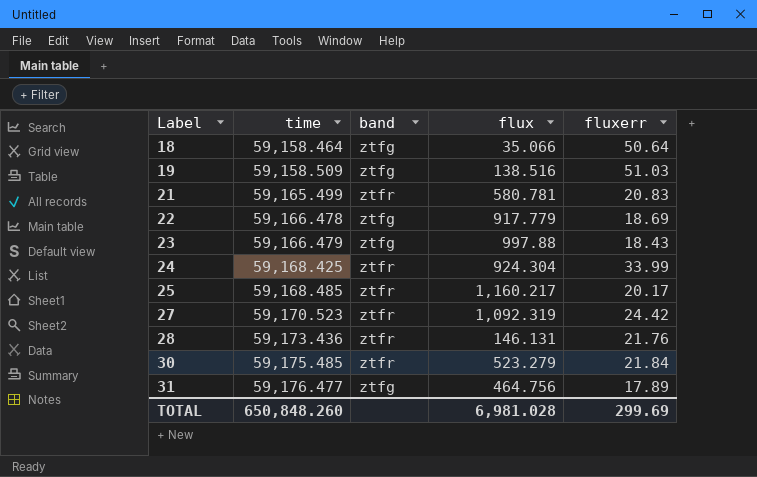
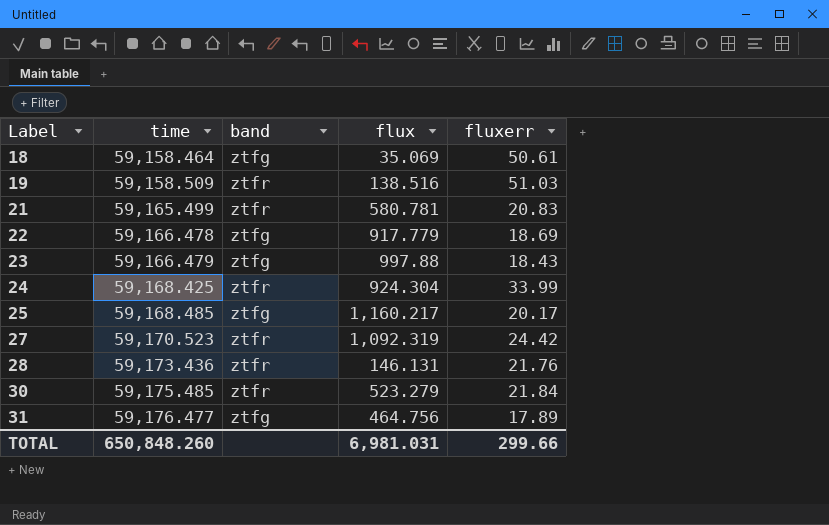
18 | flux: 35.066 -> 35.069
18 | fluxerr: 50.64 -> 50.61
19 | band: ztfg -> ztfr
25 | band: ztfr -> ztfg
TOTAL | flux: 6,981.028 -> 6,981.031
TOTAL | fluxerr: 299.69 -> 299.66

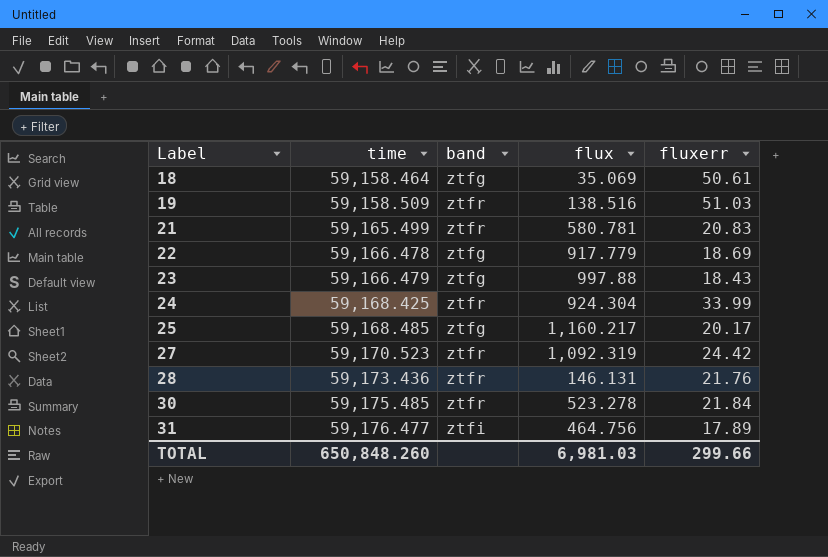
30 | flux: 523.279 -> 523.278
31 | band: ztfg -> ztfi
TOTAL | flux: 6,981.031 -> 6,981.03

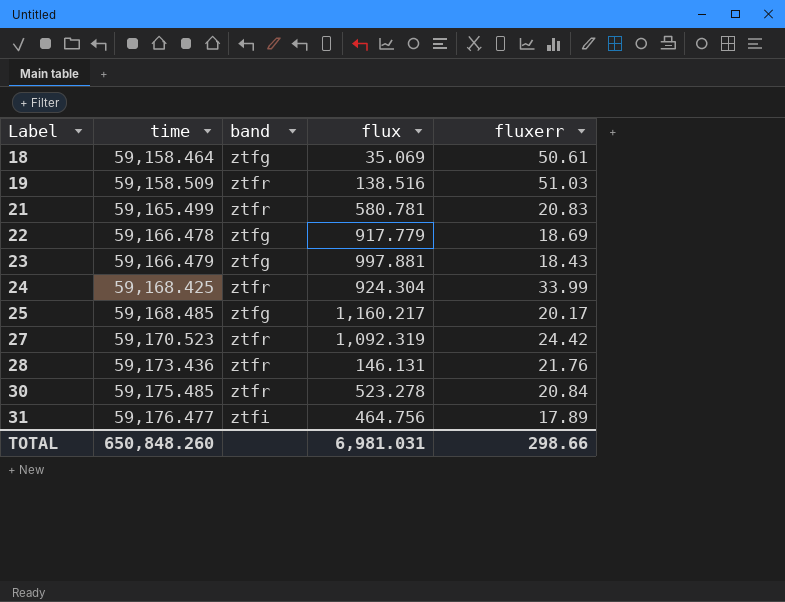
23 | flux: 997.88 -> 997.881
30 | fluxerr: 21.84 -> 20.84
TOTAL | flux: 6,981.03 -> 6,981.031
TOTAL | fluxerr: 299.66 -> 298.66

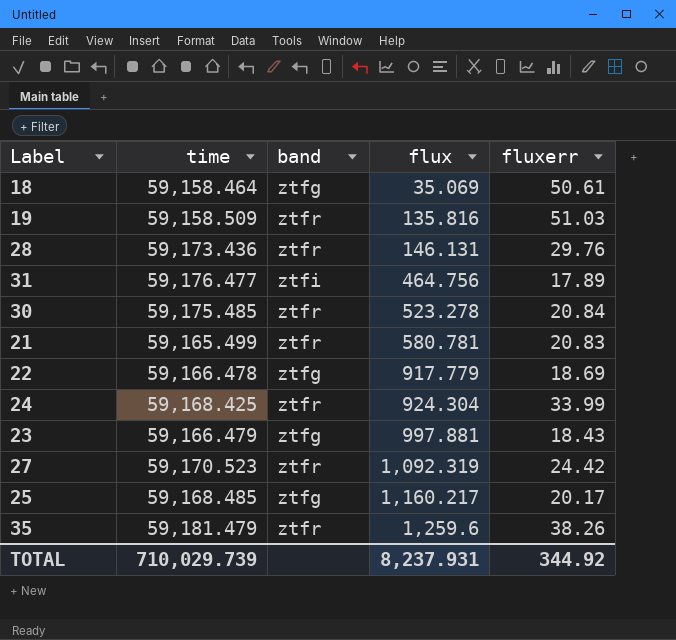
row order: Label ascending -> flux ascending
19 | flux: 138.516 -> 135.816
28 | fluxerr: 21.76 -> 29.76
row 35: none -> 59,181.479 | ztfr | 1,259.6 | 38.26
TOTAL | time: 650,848.260 -> 710,029.739
TOTAL | flux: 6,981.031 -> 8,237.931
TOTAL | fluxerr: 298.66 -> 344.92

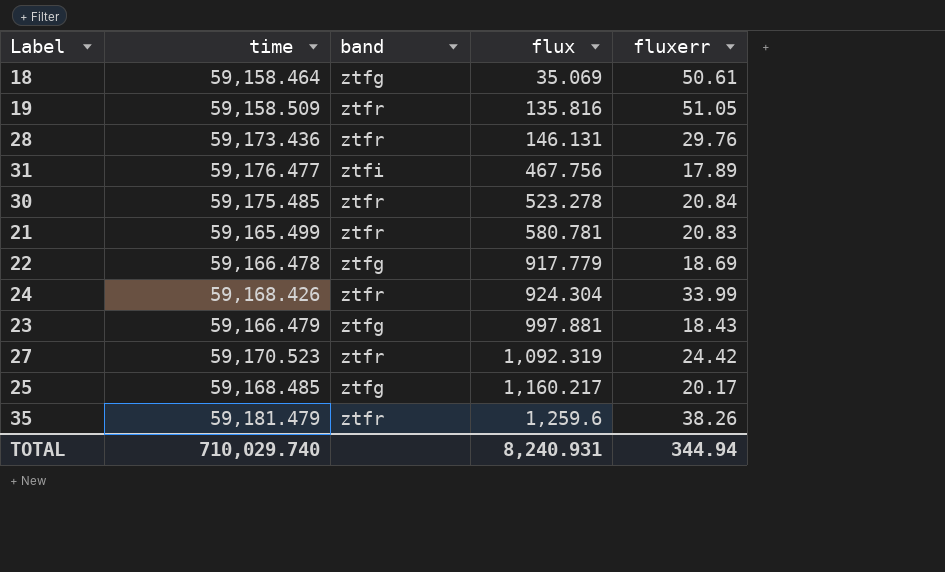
19 | fluxerr: 51.03 -> 51.05
31 | flux: 464.756 -> 467.756
24 | time: 59,168.425 -> 59,168.426
TOTAL | time: 710,029.739 -> 710,029.740
TOTAL | flux: 8,237.931 -> 8,240.931
TOTAL | fluxerr: 344.92 -> 344.94

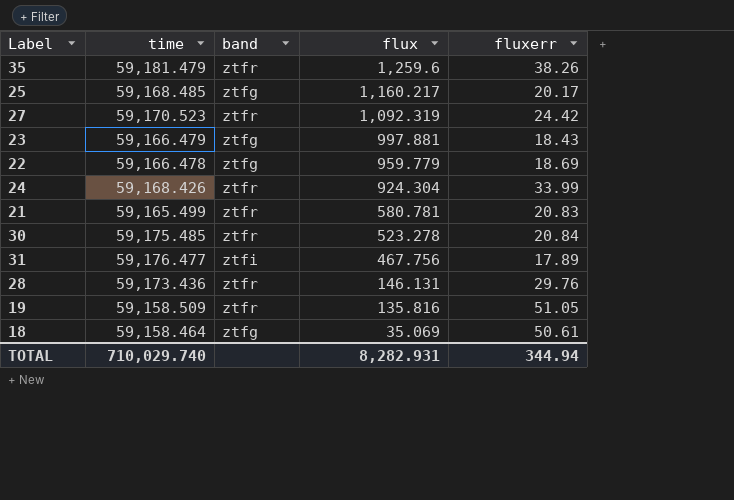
row order: flux ascending -> flux descending
22 | flux: 917.779 -> 959.779
TOTAL | flux: 8,240.931 -> 8,282.931

